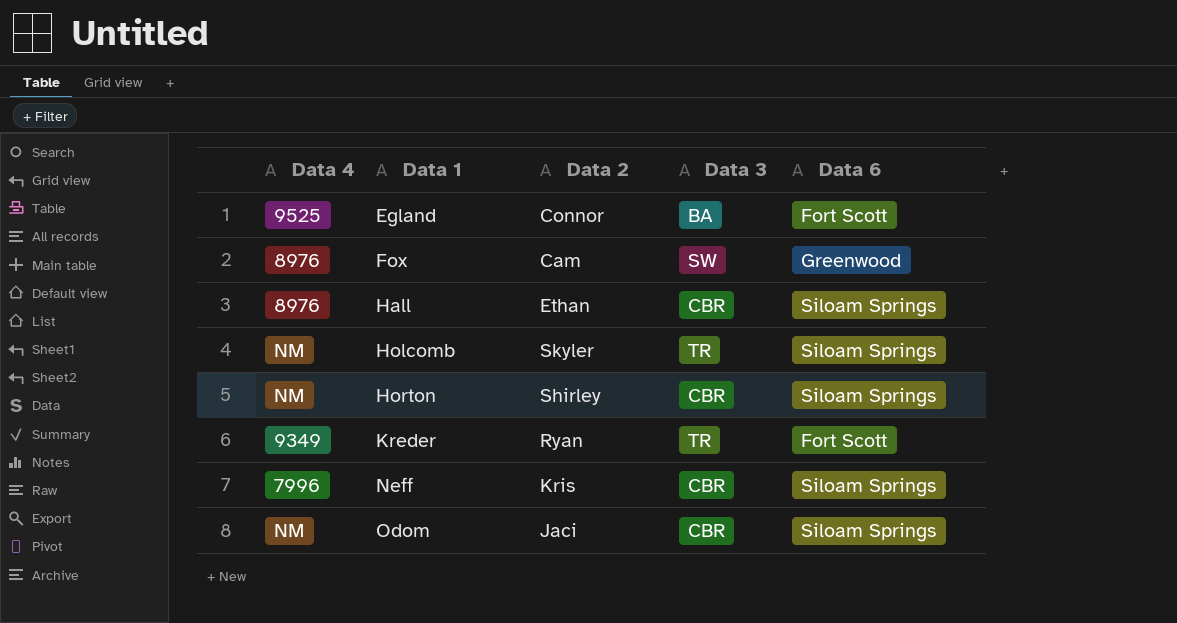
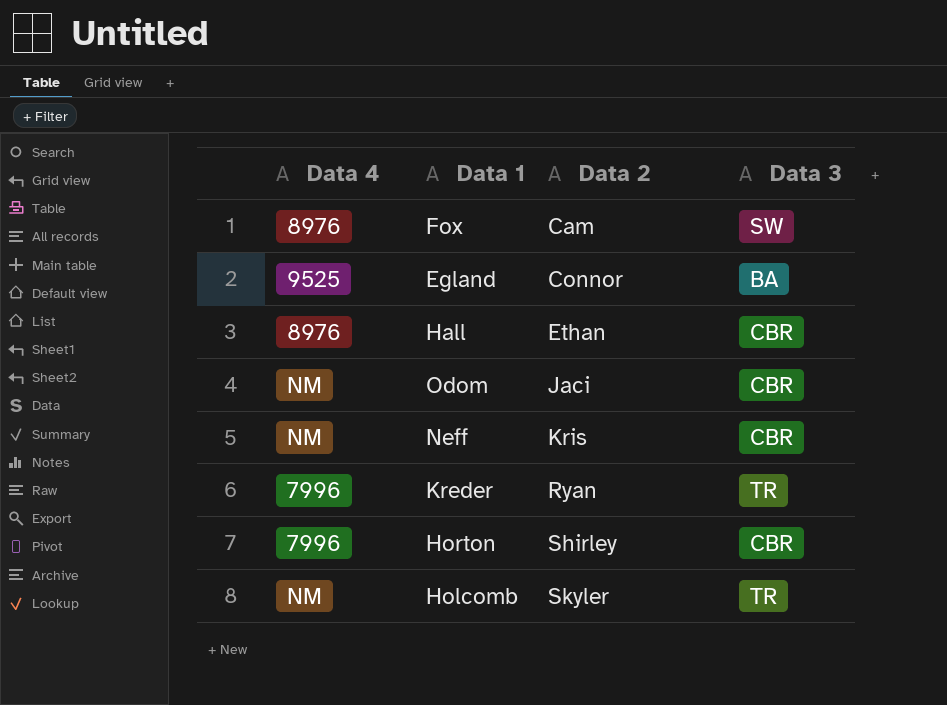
row order: Data 1 ascending -> Data 2 ascending
column Data 6 | position: 5 -> none
Neff | Data 4: 7996 -> NM
Kreder | Data 4: 9349 -> 7996
Horton | Data 4: NM -> 7996

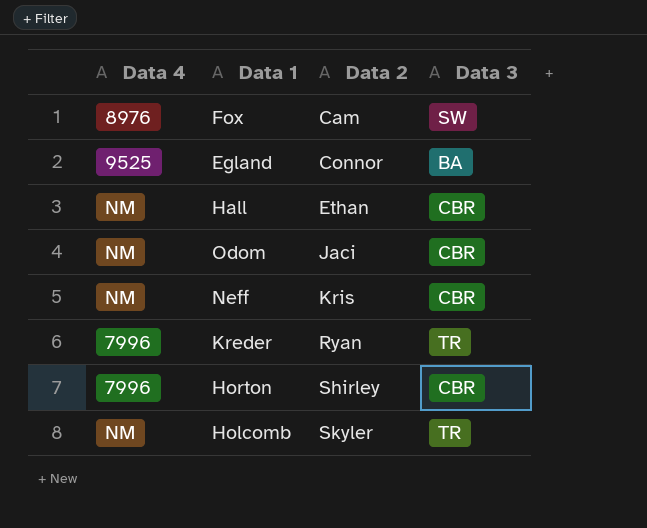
Hall | Data 4: 8976 -> NM

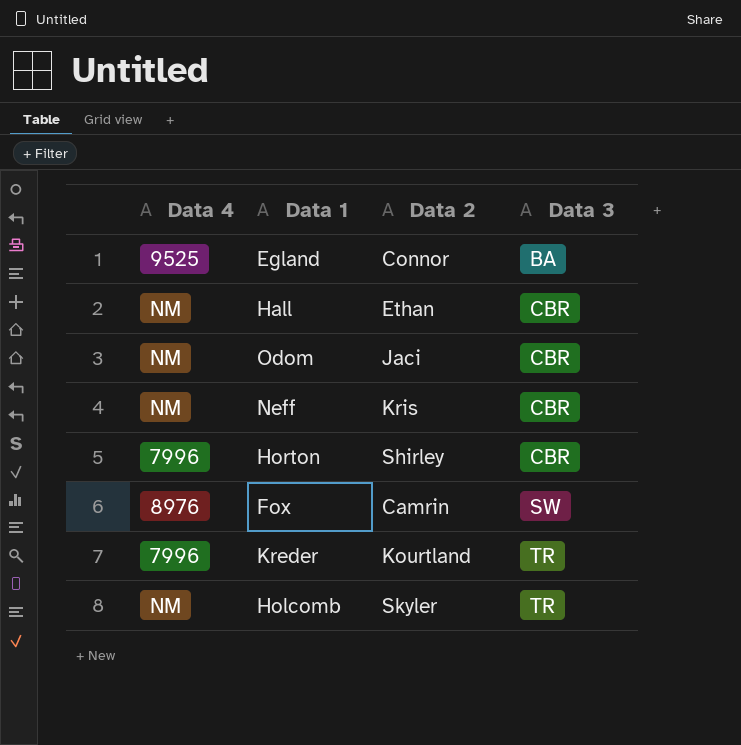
row order: Data 2 ascending -> Data 3 ascending
Fox | Data 2: Cam -> Camrin
Kreder | Data 2: Ryan -> Kourtland

